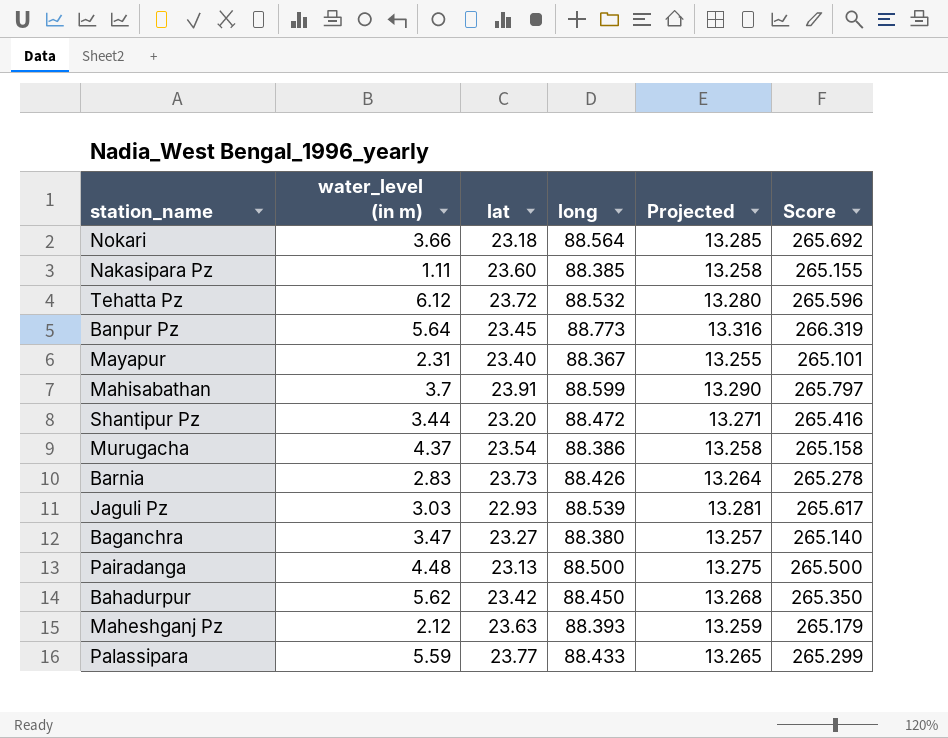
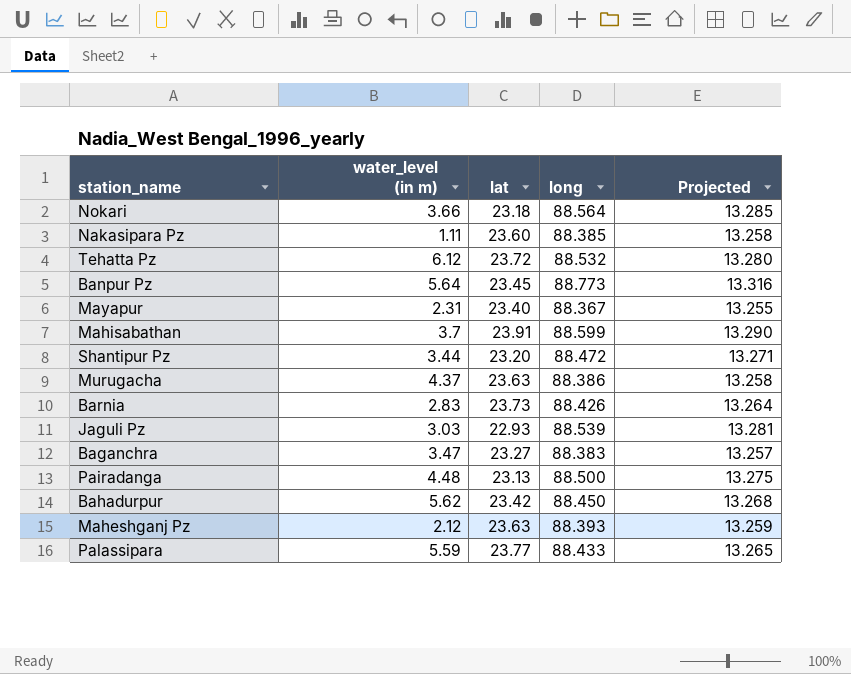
column Score | formula: [long] * 3 -> none
Murugacha | lat: 23.54 -> 23.63
Baganchra | long: 88.380 -> 88.383

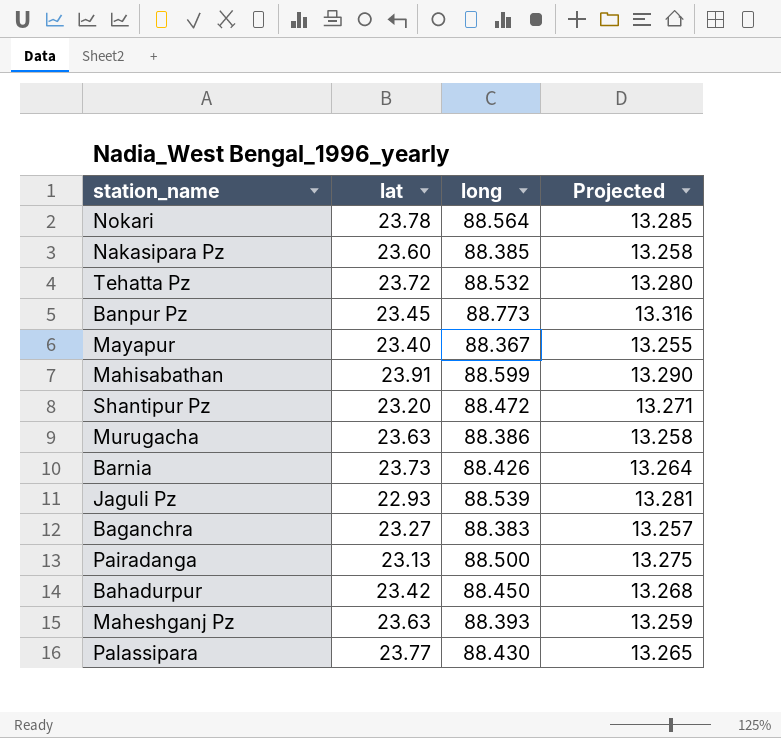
column water_level (in m) | position: 2 -> none
Nokari | lat: 23.18 -> 23.78
Palassipara | long: 88.433 -> 88.430

